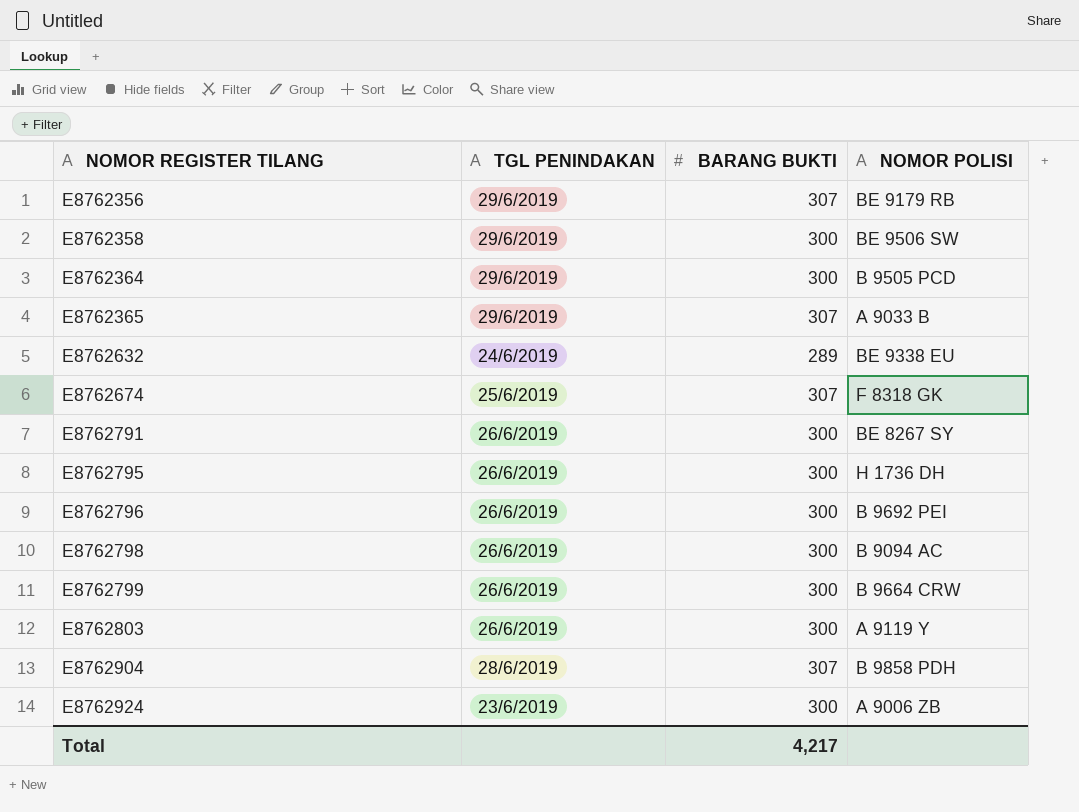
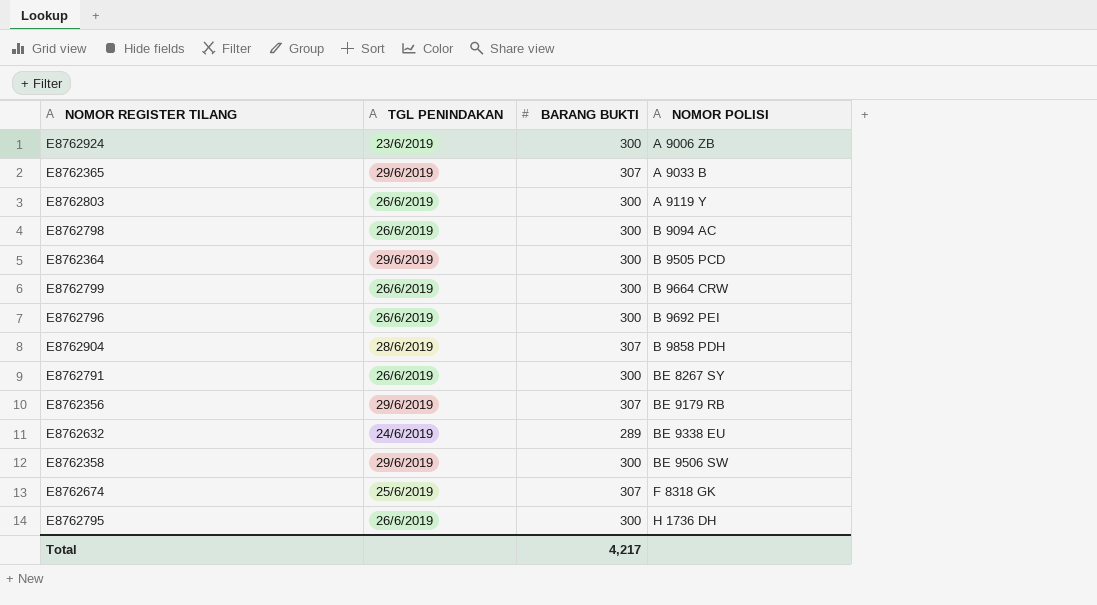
row order: NOMOR REGISTER TILANG ascending -> NOMOR POLISI ascending

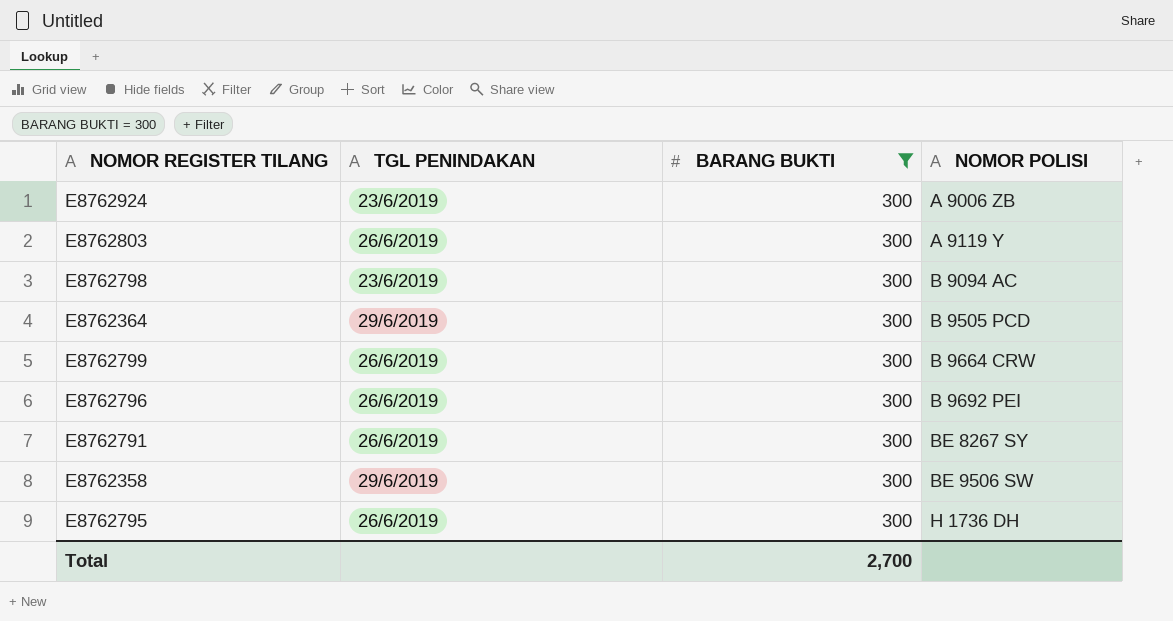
filter: none -> BARANG BUKTI = 300
E8762798 | TGL PENINDAKAN: 26/6/2019 -> 23/6/2019
Total | BARANG BUKTI: 4,217 -> 2,700

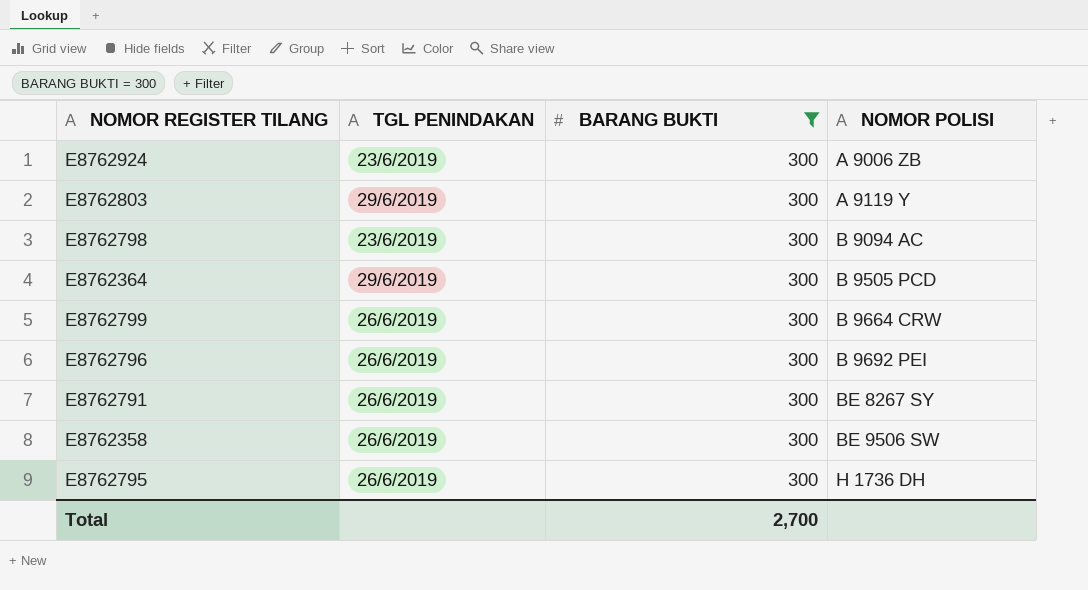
E8762803 | TGL PENINDAKAN: 26/6/2019 -> 29/6/2019
E8762358 | TGL PENINDAKAN: 29/6/2019 -> 26/6/2019

